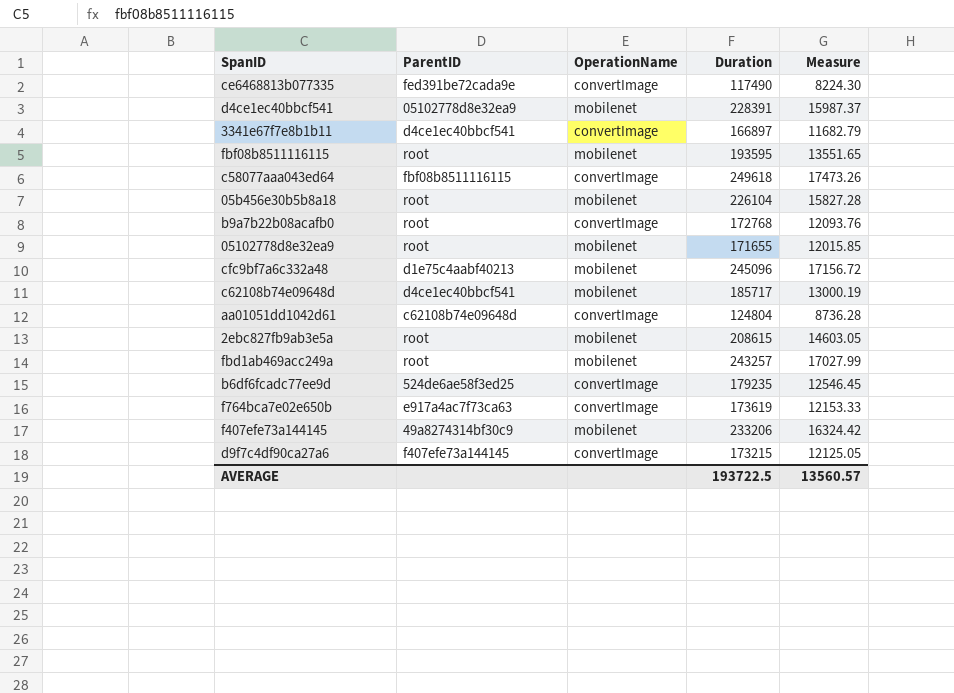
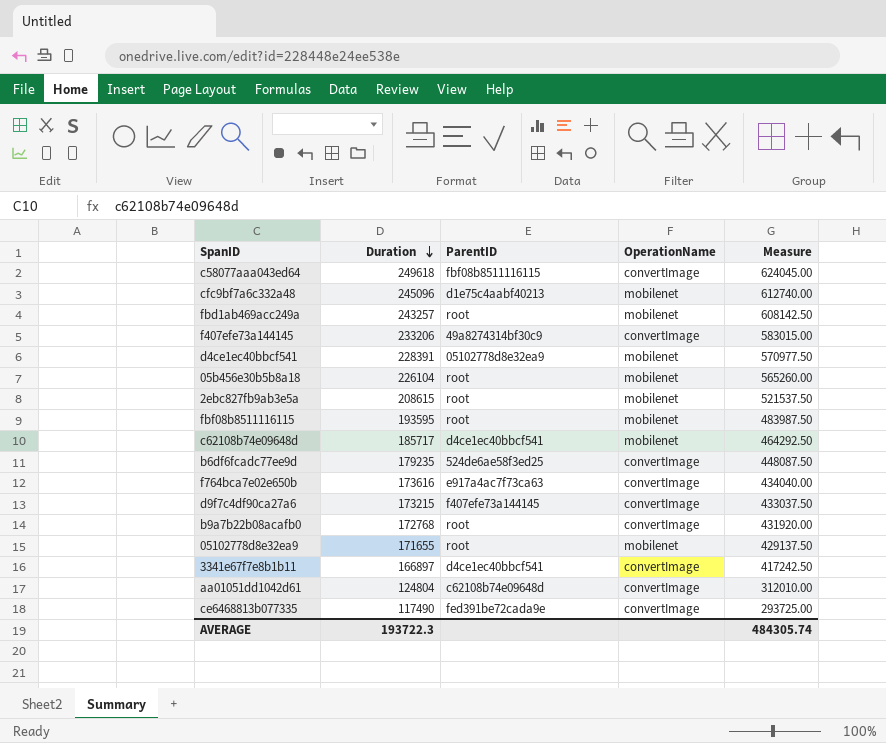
row order: none -> Duration descending
column Duration | position: 4 -> 2
column Measure | formula: [Duration] * 0.07 -> [Duration] * 2.5
f407efe73a144145 | OperationName: mobilenet -> convertImage
f764bca7e02e650b | Duration: 173619 -> 173616
AVERAGE | Duration: 193722.5 -> 193722.3
AVERAGE | Measure: 13560.57 -> 484305.74

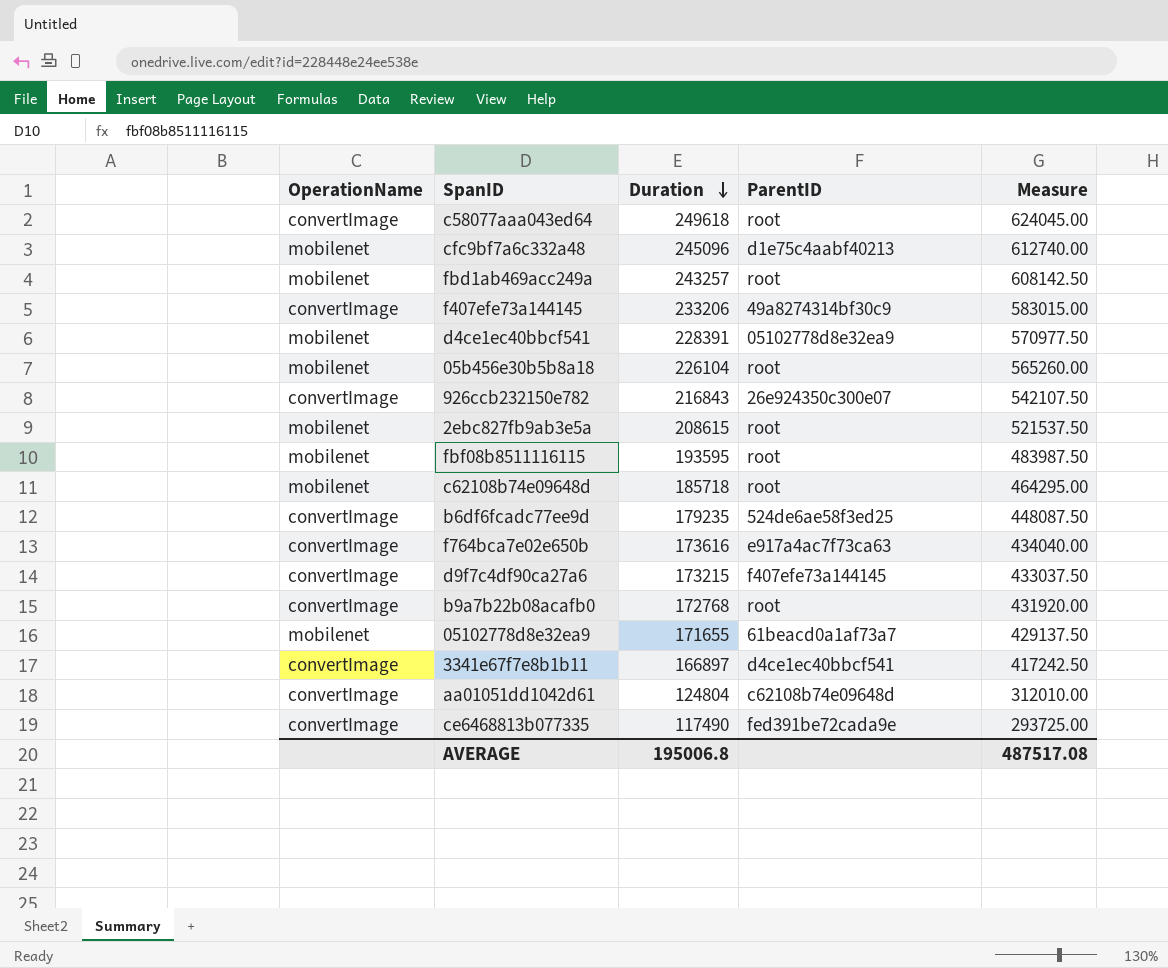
column OperationName | position: 4 -> 1
c58077aaa043ed64 | ParentID: fbf08b8511116115 -> root
row 926ccb232150e782: none -> convertImage | 216843 | 26e924350c300e07 | 542107.50
c62108b74e09648d | Duration: 185717 -> 185718
c62108b74e09648d | ParentID: d4ce1ec40bbcf541 -> root
c62108b74e09648d | Measure: 464292.50 -> 464295.00
05102778d8e32ea9 | ParentID: root -> 61beacd0a1af73a7
AVERAGE | Duration: 193722.3 -> 195006.8
AVERAGE | Measure: 484305.74 -> 487517.08

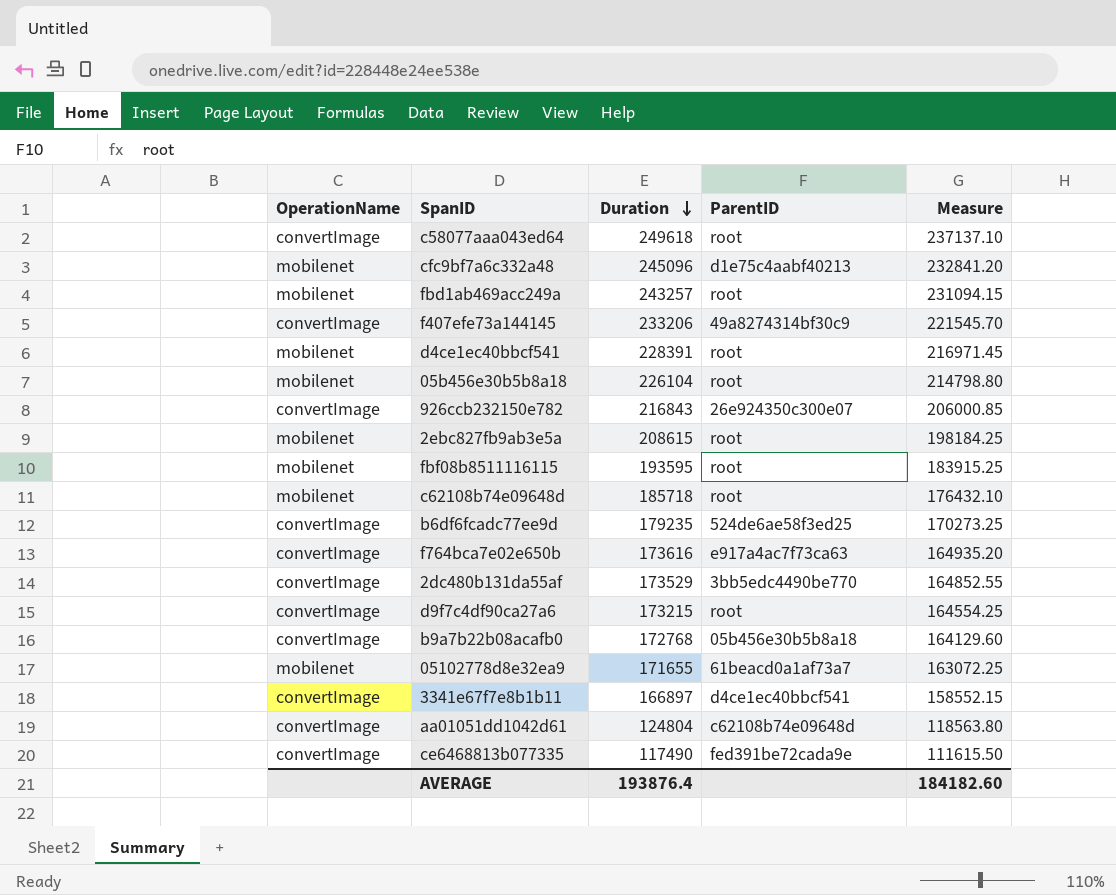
column Measure | formula: [Duration] * 2.5 -> [Duration] * 0.95
d4ce1ec40bbcf541 | ParentID: 05102778d8e32ea9 -> root
row 2dc480b131da55af: none -> convertImage | 173529 | 3bb5edc4490be770 | 164852.55
d9f7c4df90ca27a6 | ParentID: f407efe73a144145 -> root
b9a7b22b08acafb0 | ParentID: root -> 05b456e30b5b8a18
AVERAGE | Duration: 195006.8 -> 193876.4
AVERAGE | Measure: 487517.08 -> 184182.60

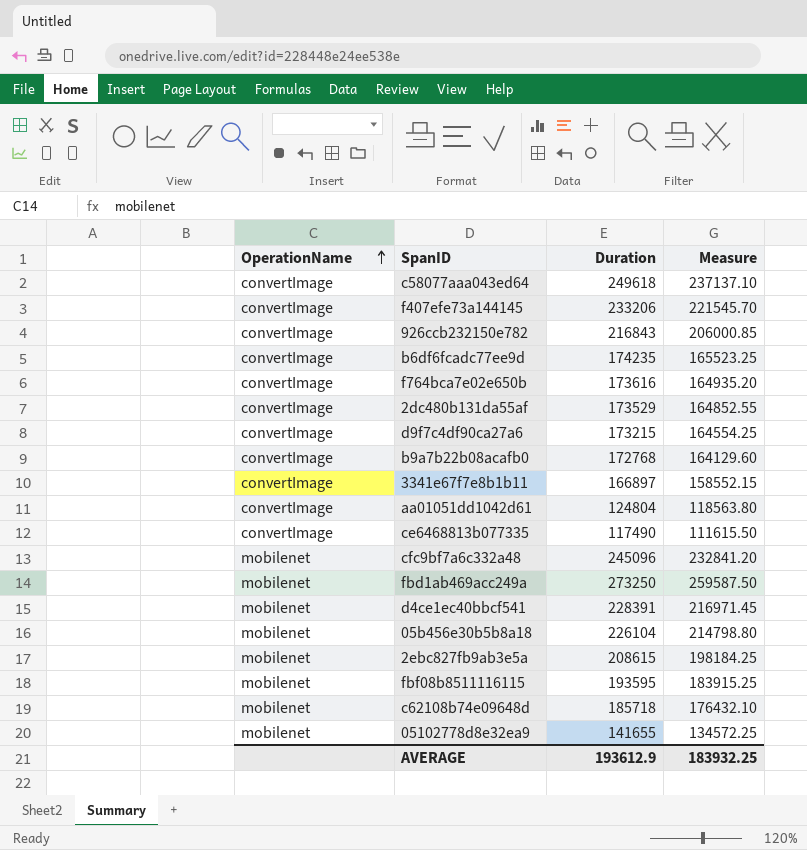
row order: Duration descending -> OperationName ascending
column ParentID | position: 4 -> none
b6df6fcadc77ee9d | Duration: 179235 -> 174235
b6df6fcadc77ee9d | Measure: 170273.25 -> 165523.25
fbd1ab469acc249a | Duration: 243257 -> 273250
fbd1ab469acc249a | Measure: 231094.15 -> 259587.50
05102778d8e32ea9 | Duration: 171655 -> 141655
05102778d8e32ea9 | Measure: 163072.25 -> 134572.25
AVERAGE | Duration: 193876.4 -> 193612.9
AVERAGE | Measure: 184182.60 -> 183932.25

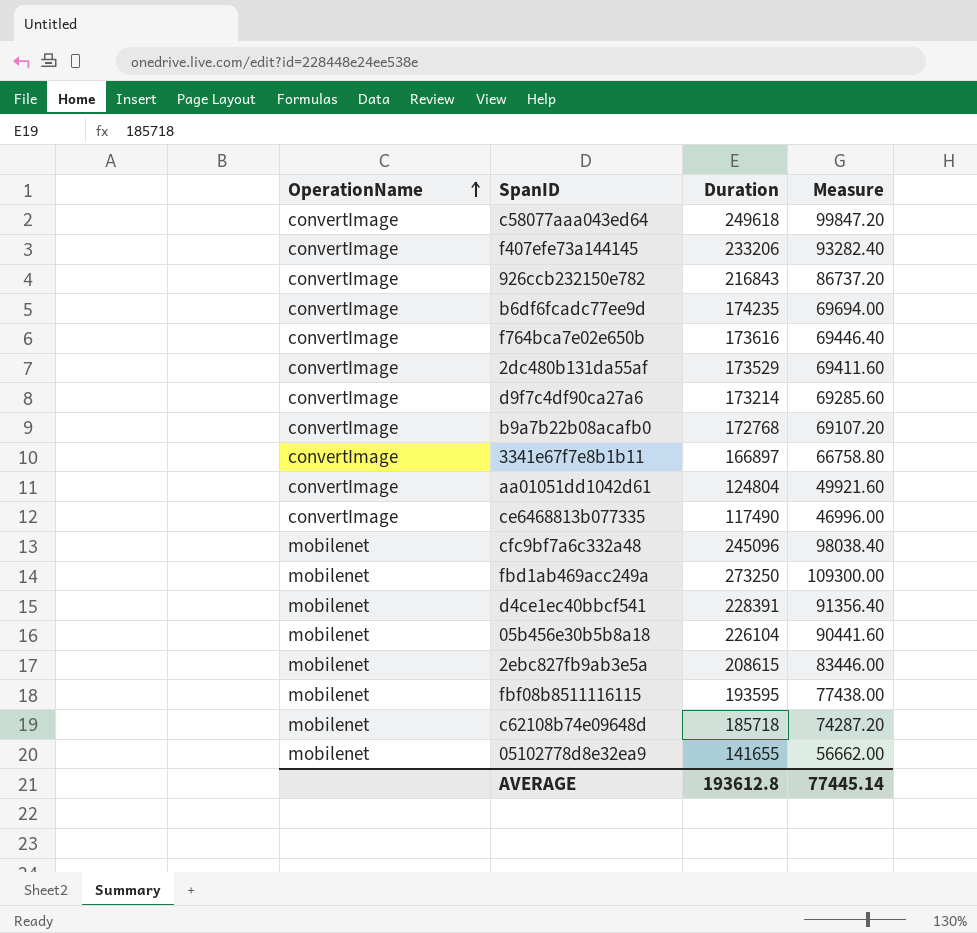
column Measure | formula: [Duration] * 0.95 -> [Duration] * 0.4
d9f7c4df90ca27a6 | Duration: 173215 -> 173214
AVERAGE | Duration: 193612.9 -> 193612.8
AVERAGE | Measure: 183932.25 -> 77445.14

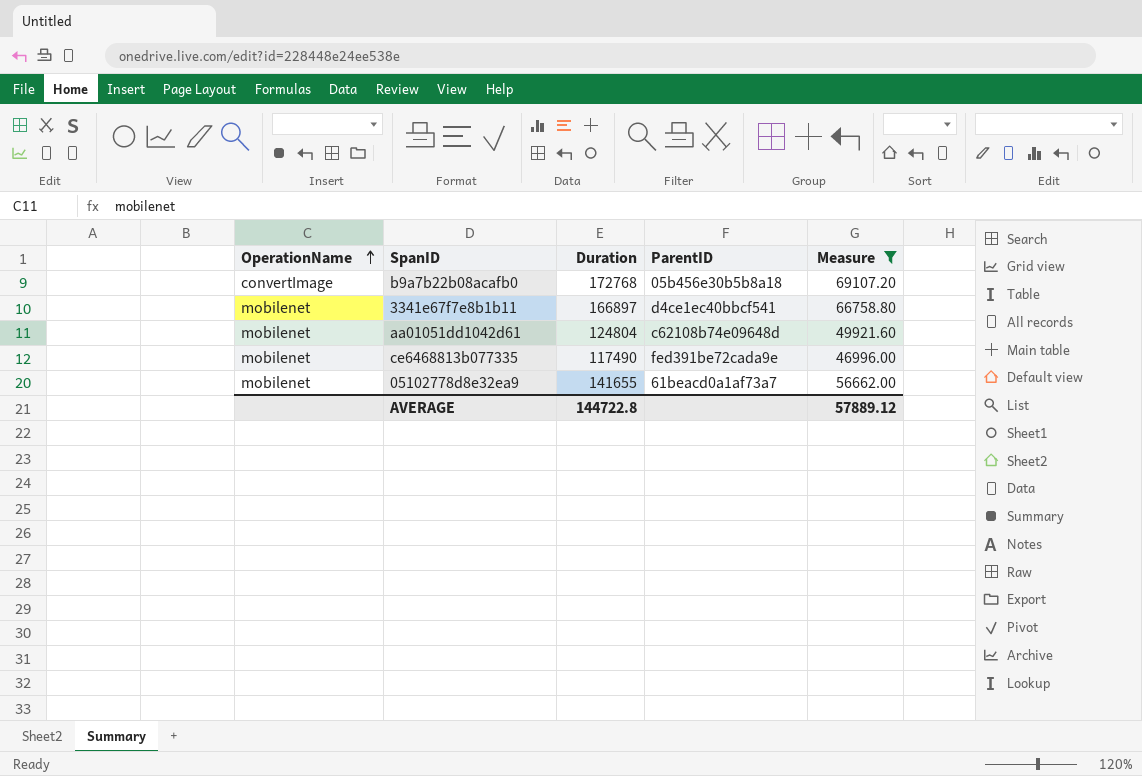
filter: none -> Measure <= 69107.20
column ParentID | position: none -> 4
3341e67f7e8b1b11 | OperationName: convertImage -> mobilenet
aa01051dd1042d61 | OperationName: convertImage -> mobilenet
ce6468813b077335 | OperationName: convertImage -> mobilenet
AVERAGE | Duration: 193612.8 -> 144722.8
AVERAGE | Measure: 77445.14 -> 57889.12

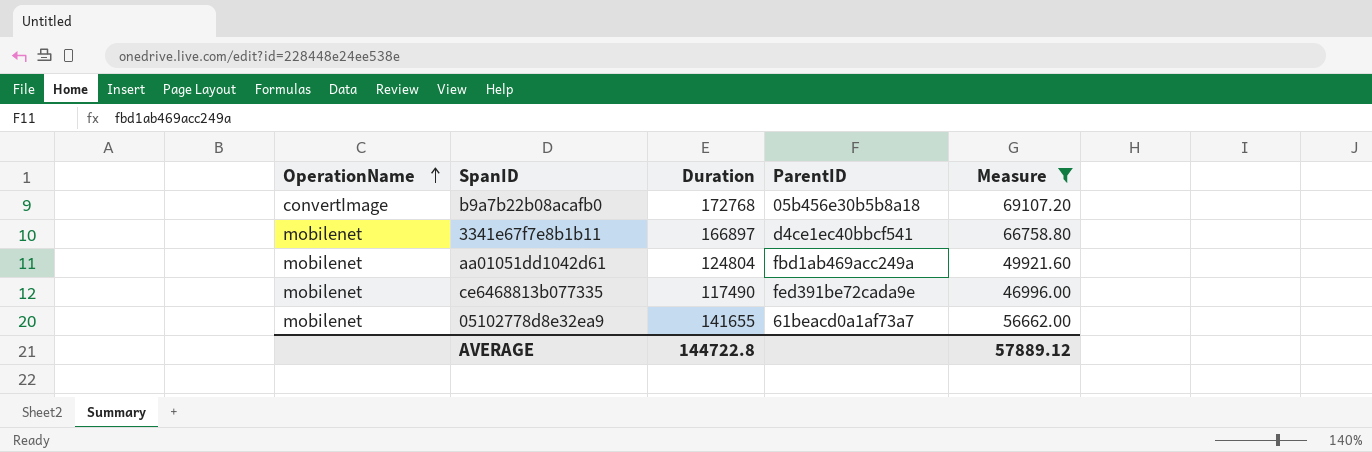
aa01051dd1042d61 | ParentID: c62108b74e09648d -> fbd1ab469acc249a

